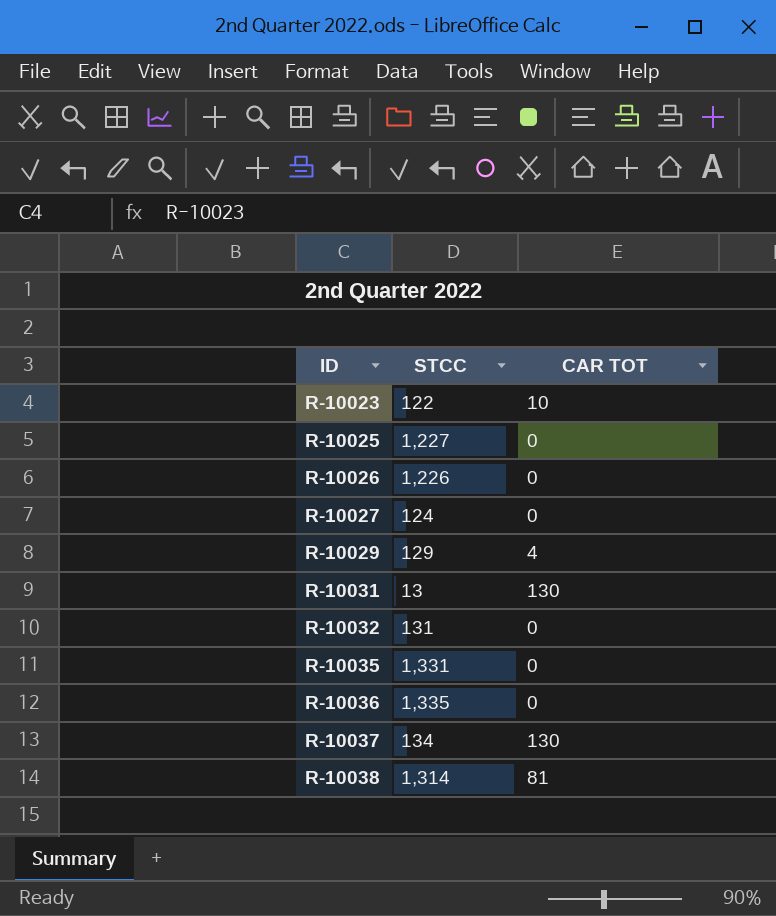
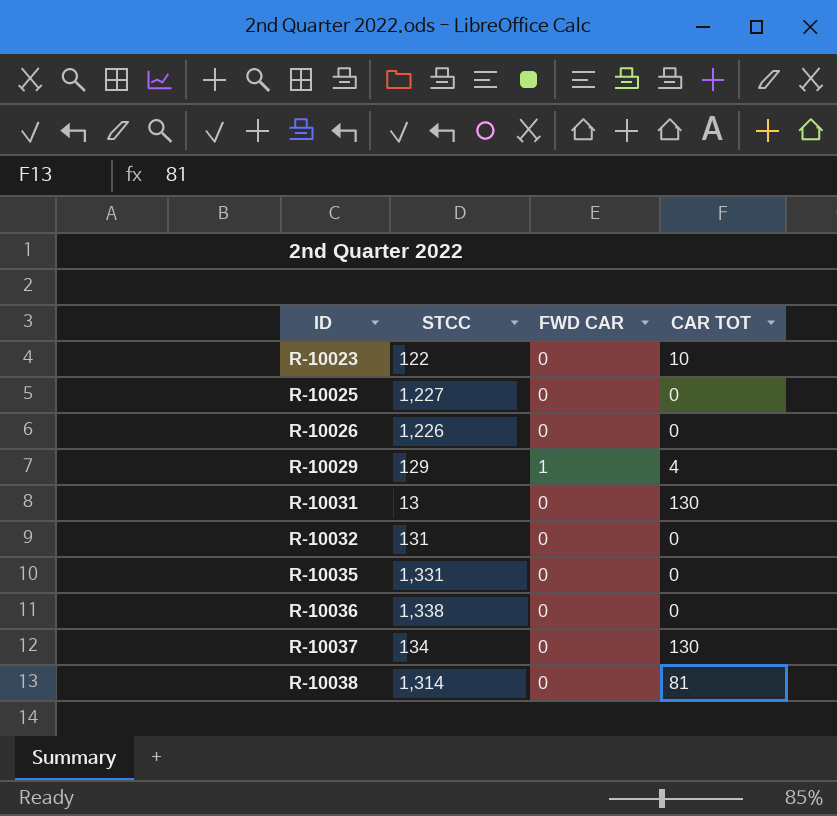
column FWD CAR | position: none -> 3
row R-10027: 124 | 0 -> none
R-10036 | STCC: 1,335 -> 1,338

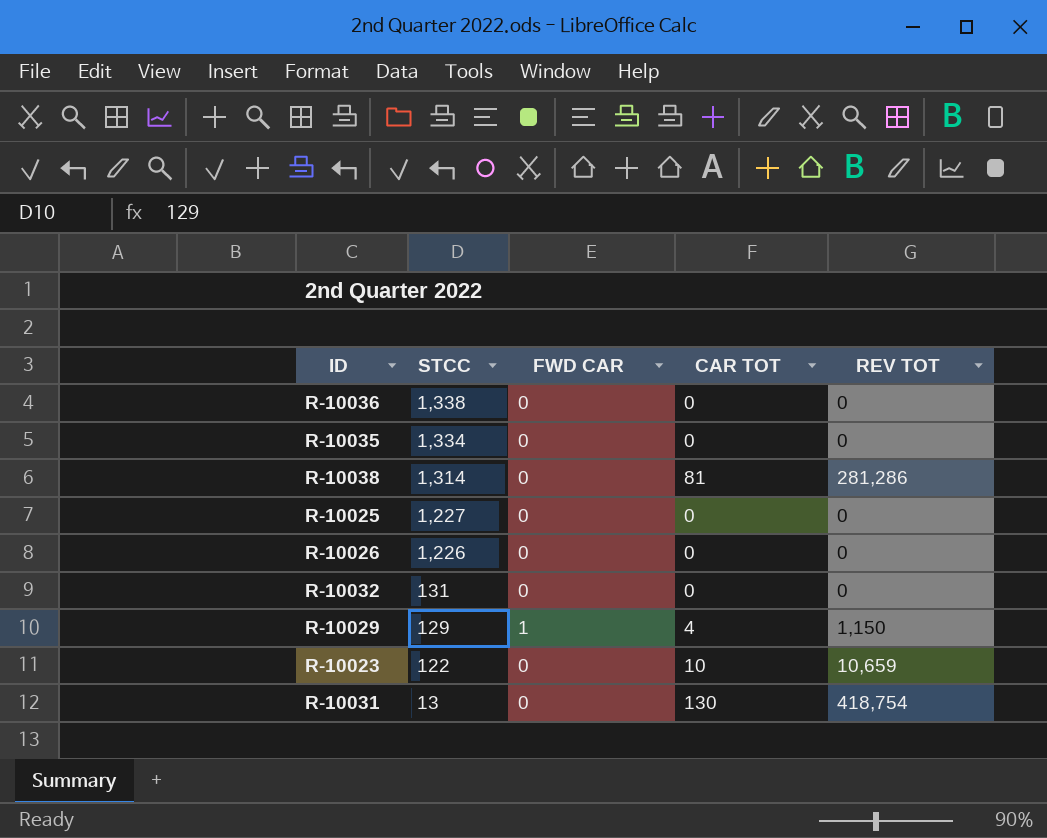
row order: ID ascending -> STCC descending
column REV TOT | position: none -> 5
row R-10037: 134 | 0 | 130 -> none
R-10035 | STCC: 1,331 -> 1,334

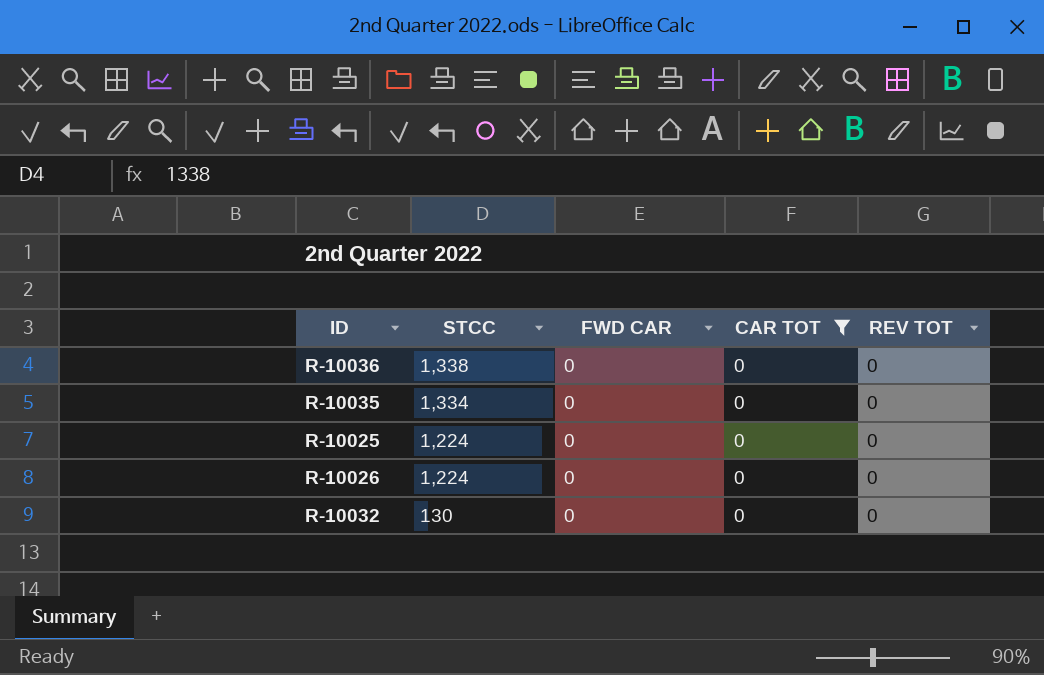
filter: none -> CAR TOT = 0
R-10025 | STCC: 1,227 -> 1,224
R-10026 | STCC: 1,226 -> 1,224
R-10032 | STCC: 131 -> 130

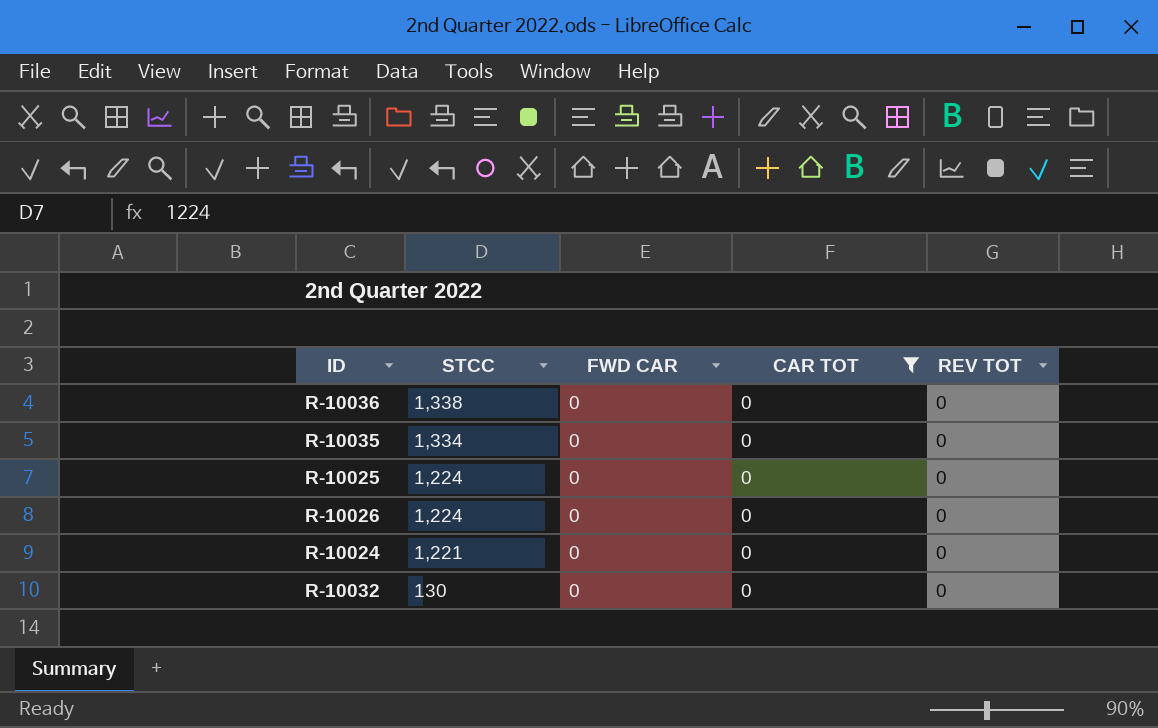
row R-10024: none -> 1,221 | 0 | 0 | 0

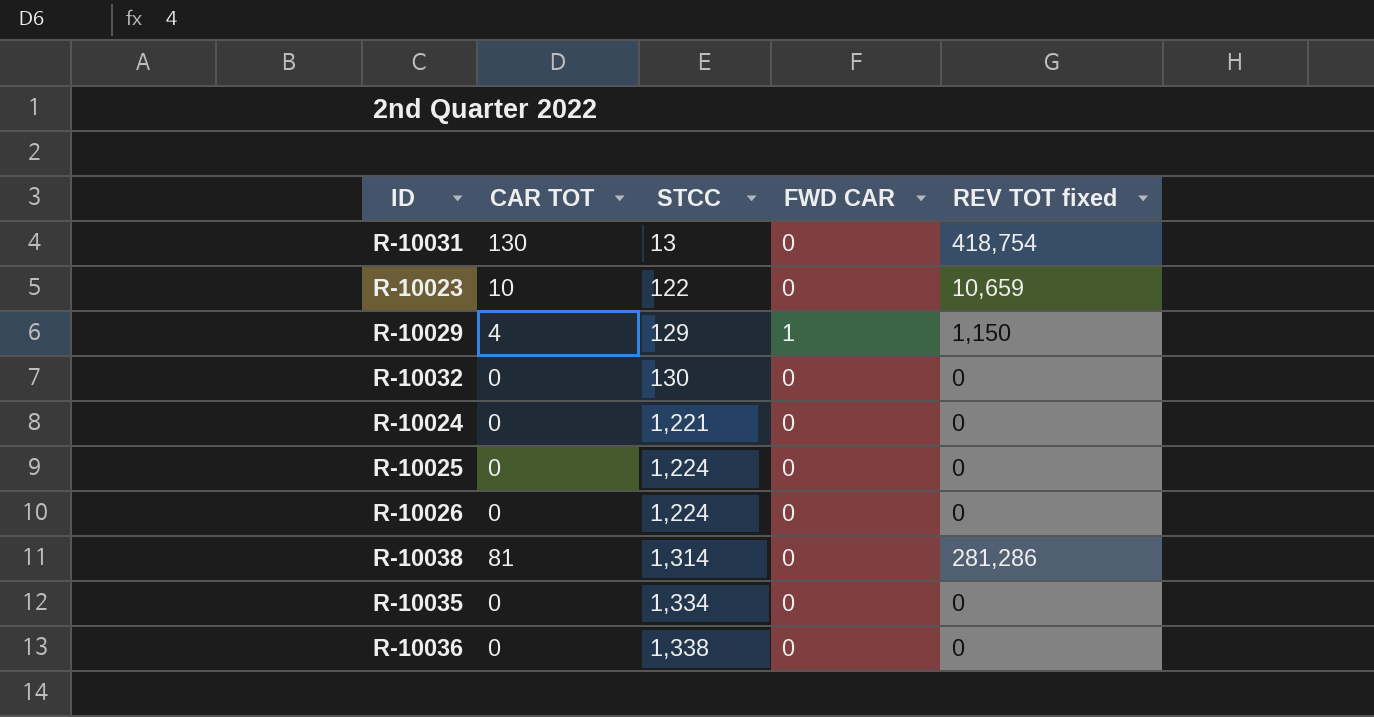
filter: CAR TOT = 0 -> none
row order: STCC descending -> STCC ascending
column CAR TOT | position: 4 -> 2
column name: REV TOT -> REV TOT fixed

